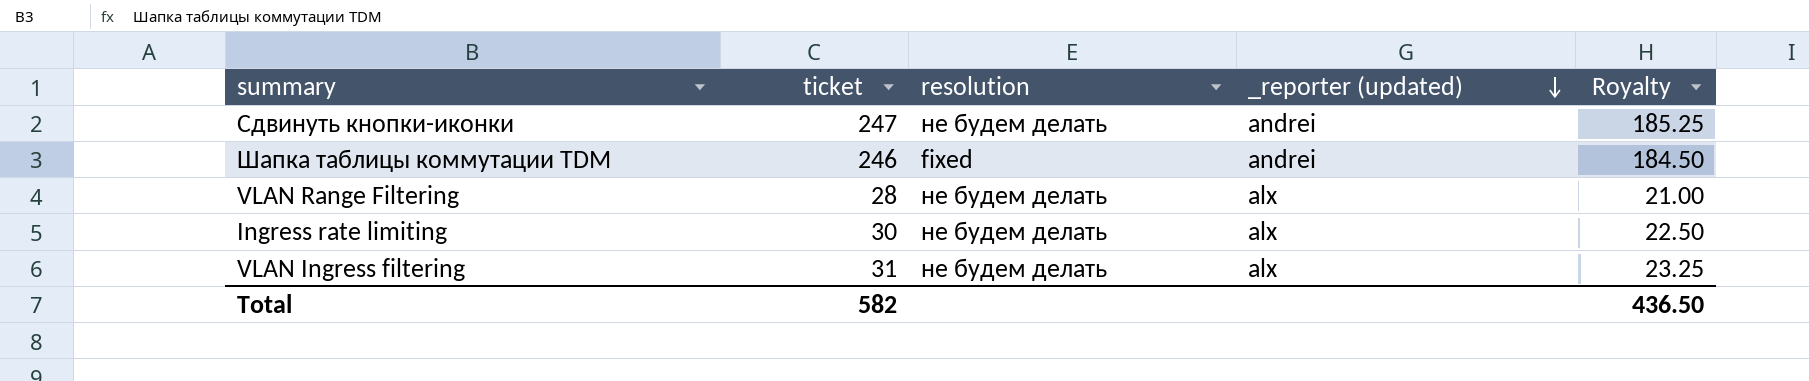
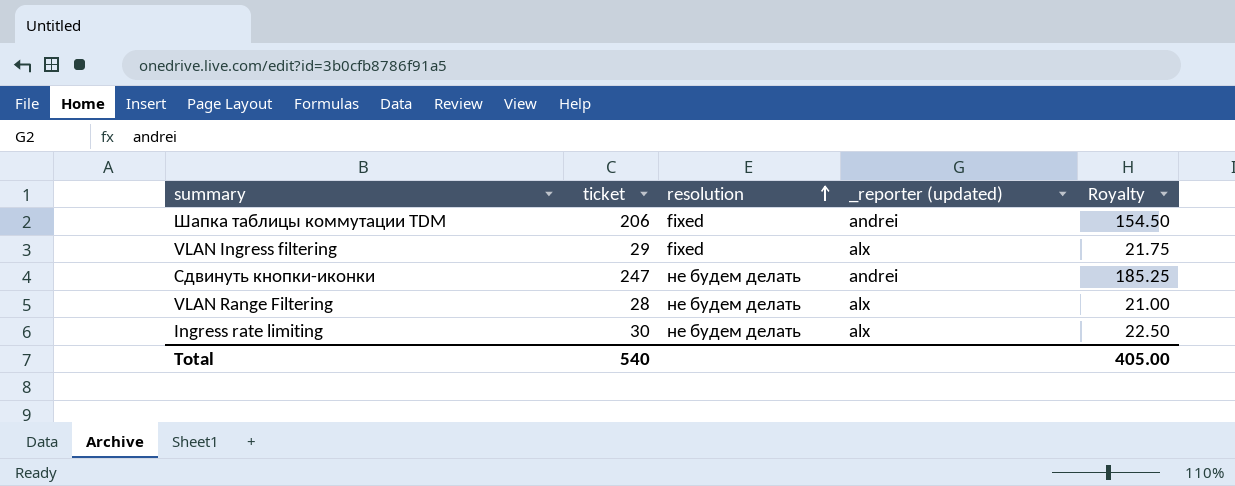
row order: _reporter (updated) descending -> resolution ascending
Шапка таблицы коммутации TDM | ticket: 246 -> 206
Шапка таблицы коммутации TDM | Royalty: 184.50 -> 154.50
VLAN Ingress filtering | ticket: 31 -> 29
VLAN Ingress filtering | resolution: не будем делать -> fixed
VLAN Ingress filtering | Royalty: 23.25 -> 21.75
Total | ticket: 582 -> 540
Total | Royalty: 436.50 -> 405.00

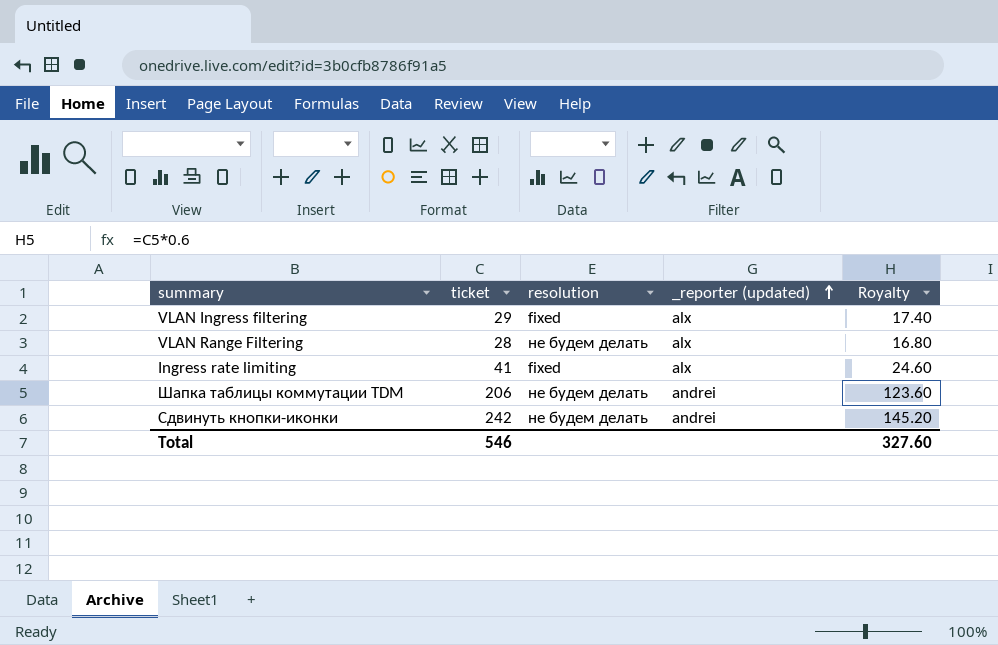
row order: resolution ascending -> _reporter (updated) ascending
column Royalty | formula: [ticket] * 0.75 -> [ticket] * 0.6
Ingress rate limiting | ticket: 30 -> 41
Ingress rate limiting | resolution: не будем делать -> fixed
Шапка таблицы коммутации TDM | resolution: fixed -> не будем делать
Сдвинуть кнопки-иконки | ticket: 247 -> 242
Total | ticket: 540 -> 546
Total | Royalty: 405.00 -> 327.60

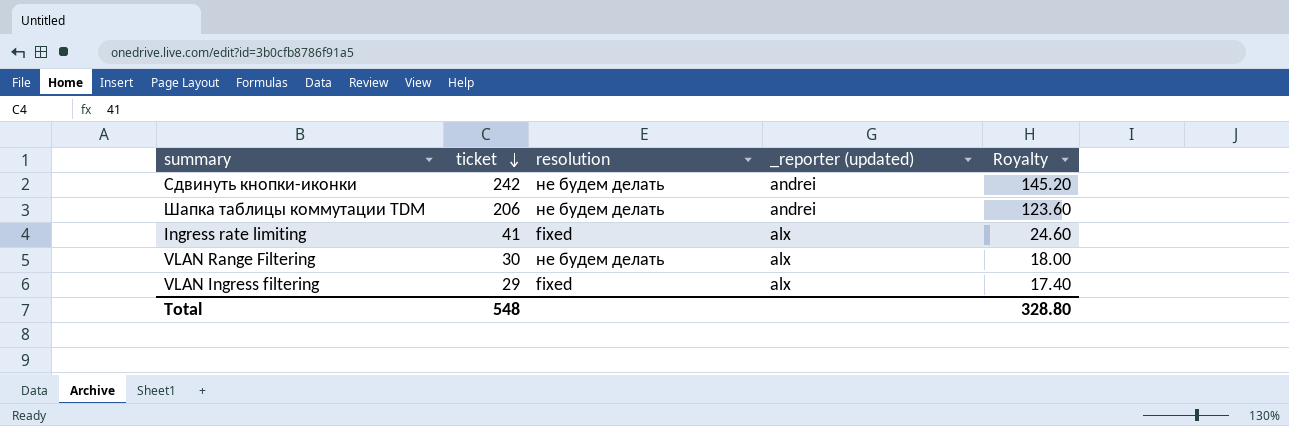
row order: _reporter (updated) ascending -> ticket descending
VLAN Range Filtering | ticket: 28 -> 30
VLAN Range Filtering | Royalty: 16.80 -> 18.00
Total | ticket: 546 -> 548
Total | Royalty: 327.60 -> 328.80

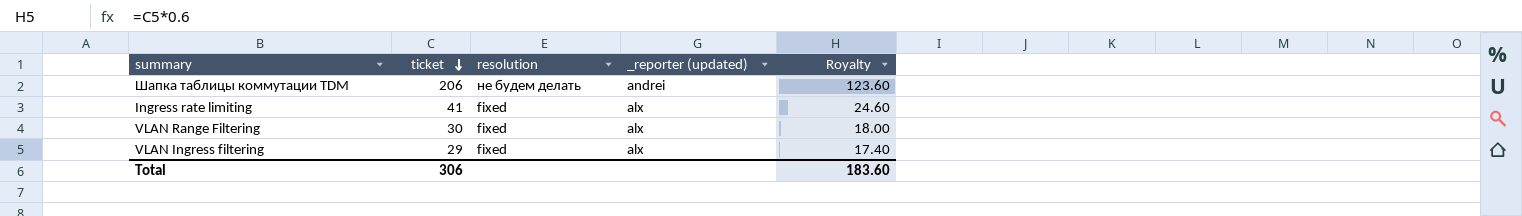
row Сдвинуть кнопки-иконки: 242 | не будем делать | andrei | 145.20 -> none
VLAN Range Filtering | resolution: не будем делать -> fixed
Total | ticket: 548 -> 306
Total | Royalty: 328.80 -> 183.60

